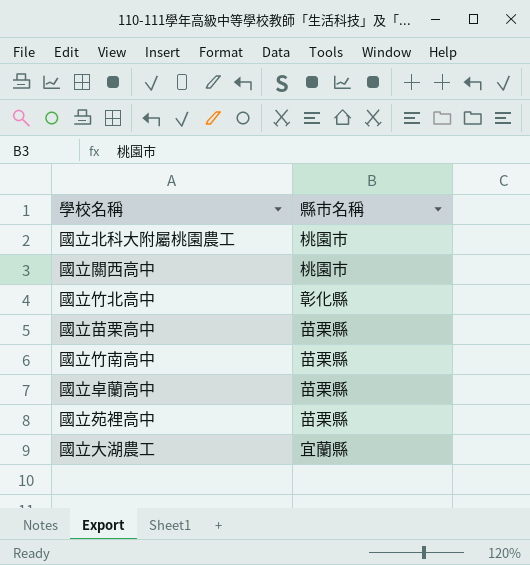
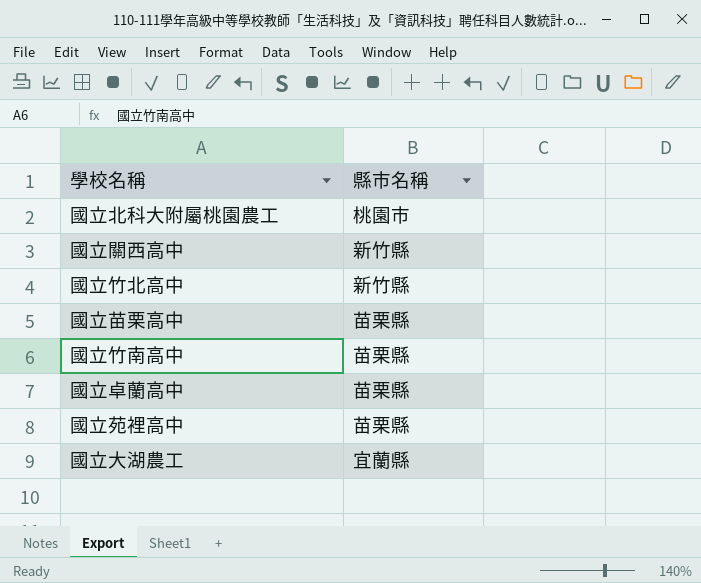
國立關西高中 | 縣市名稱: 桃園市 -> 新竹縣
國立竹北高中 | 縣市名稱: 彰化縣 -> 新竹縣

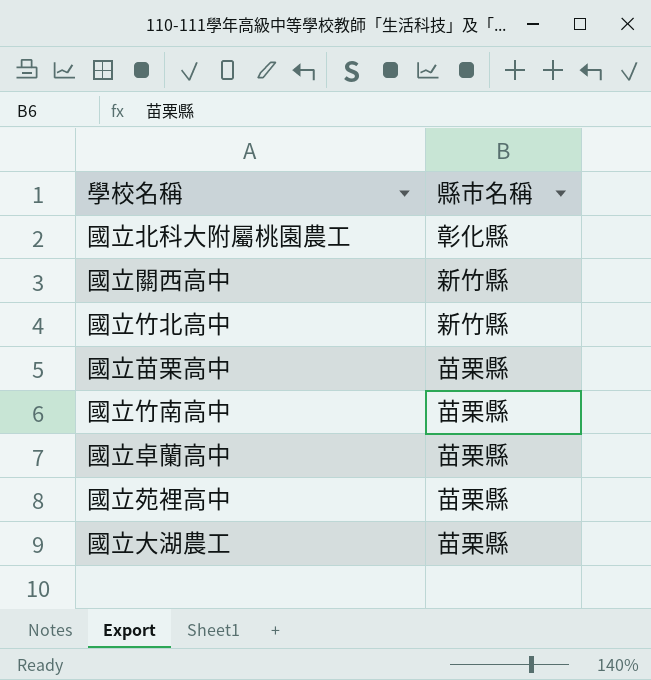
國立北科大附屬桃園農工 | 縣市名稱: 桃園市 -> 彰化縣
國立大湖農工 | 縣市名稱: 宜蘭縣 -> 苗栗縣

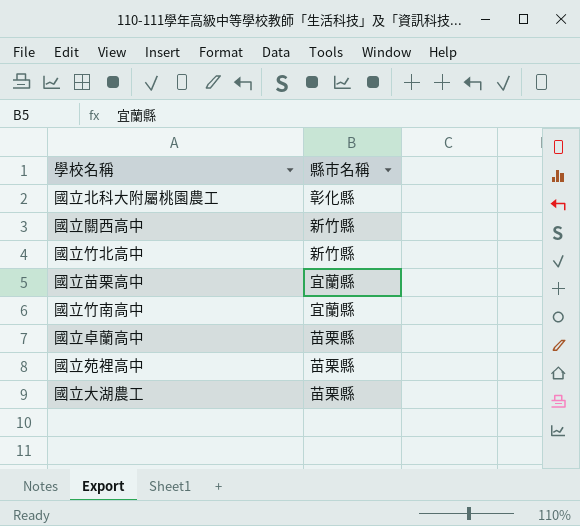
國立苗栗高中 | 縣市名稱: 苗栗縣 -> 宜蘭縣
國立竹南高中 | 縣市名稱: 苗栗縣 -> 宜蘭縣

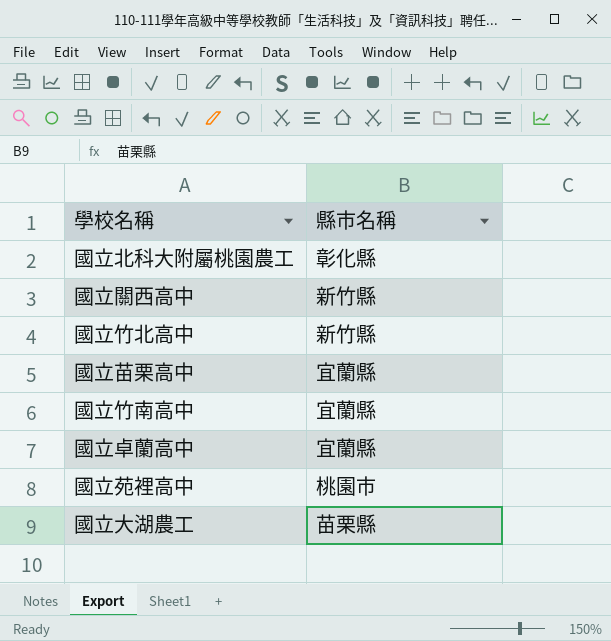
國立卓蘭高中 | 縣市名稱: 苗栗縣 -> 宜蘭縣
國立苑裡高中 | 縣市名稱: 苗栗縣 -> 桃園市

